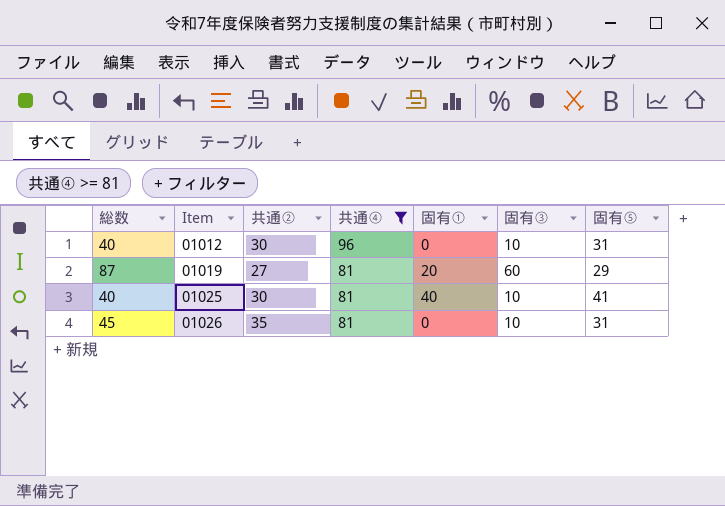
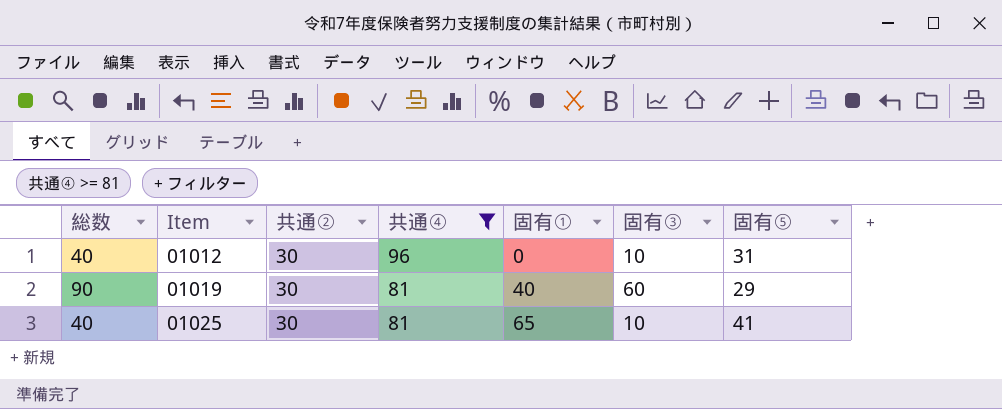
row 01026: 45 | 35 | 81 | 0 | 10 | 31 -> none
01019 | 総数: 87 -> 90
01019 | 共通②: 27 -> 30
01019 | 固有①: 20 -> 40
01025 | 固有①: 40 -> 65

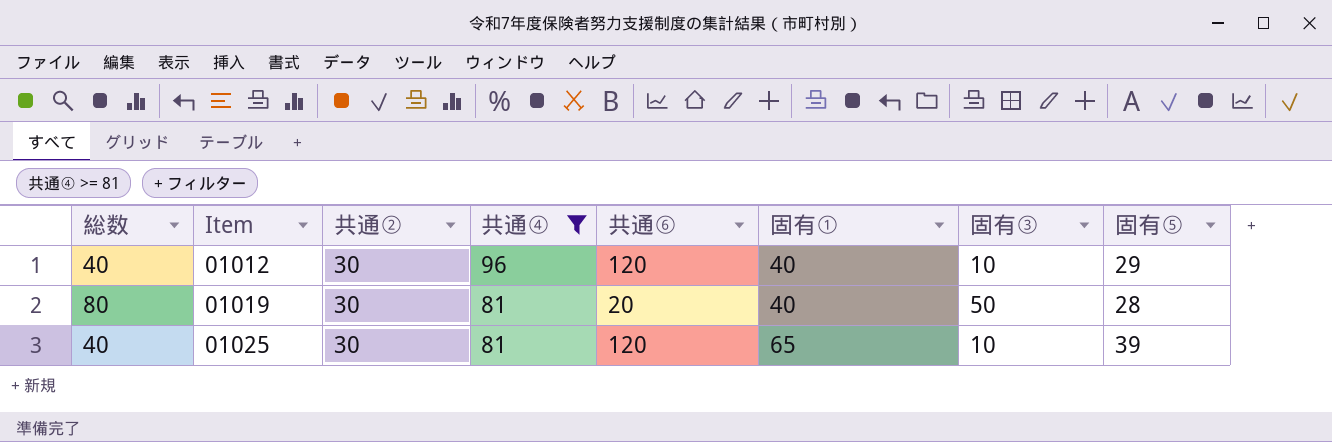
column 共通⑥ | position: none -> 5
01012 | 固有①: 0 -> 40
01012 | 固有⑤: 31 -> 29
01019 | 総数: 90 -> 80
01019 | 固有③: 60 -> 50
01019 | 固有⑤: 29 -> 28
01025 | 固有⑤: 41 -> 39

